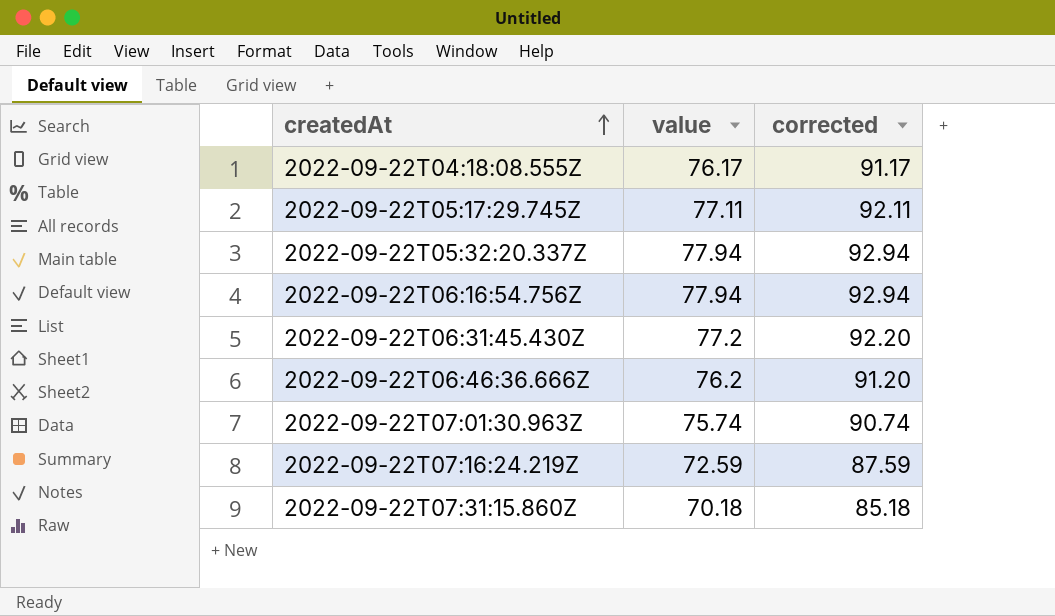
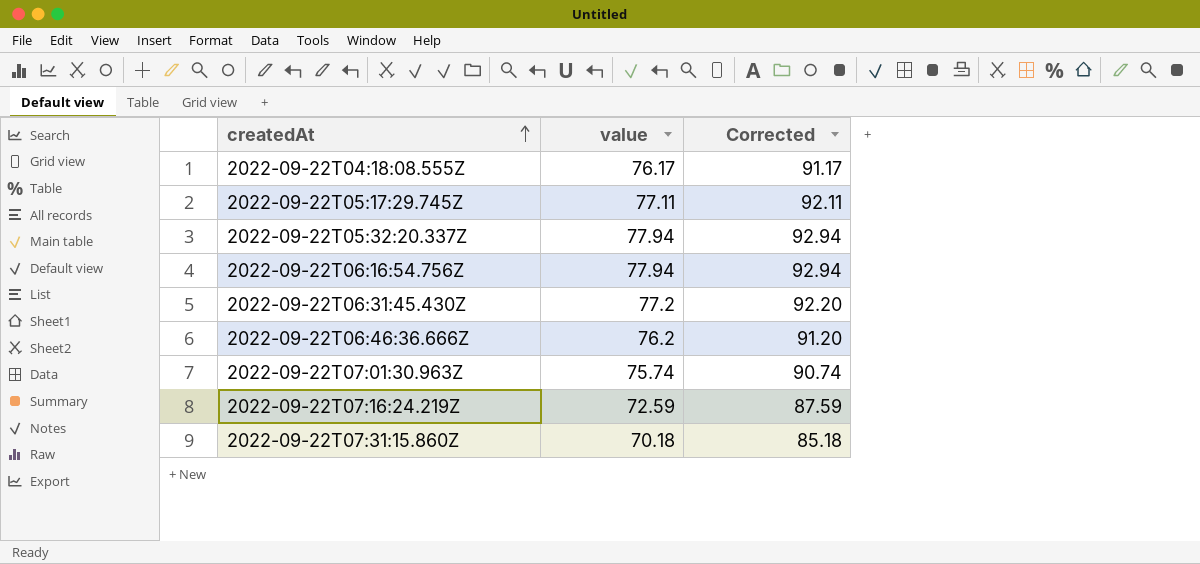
column name: corrected -> Corrected

